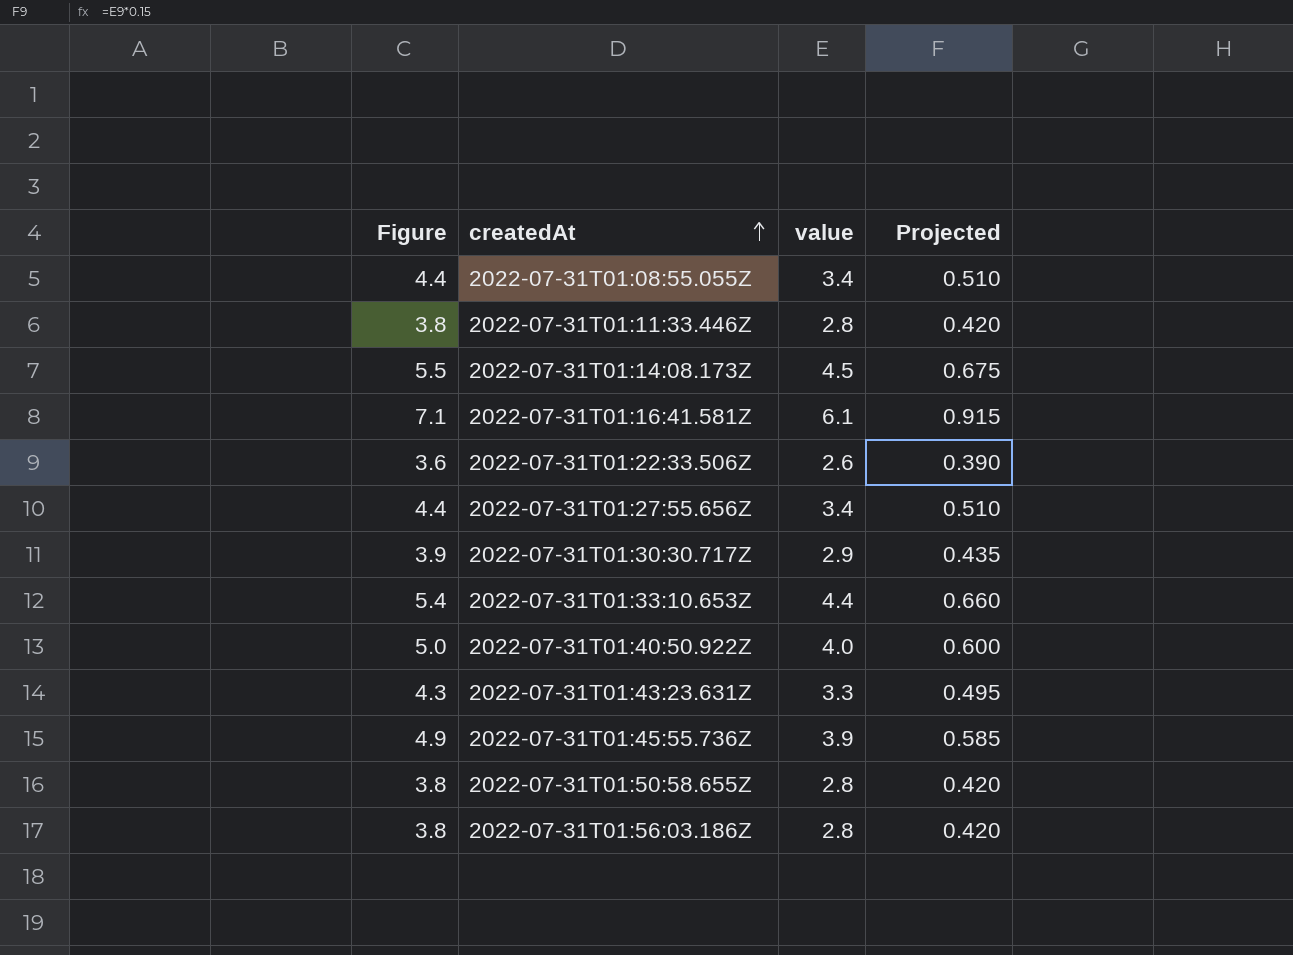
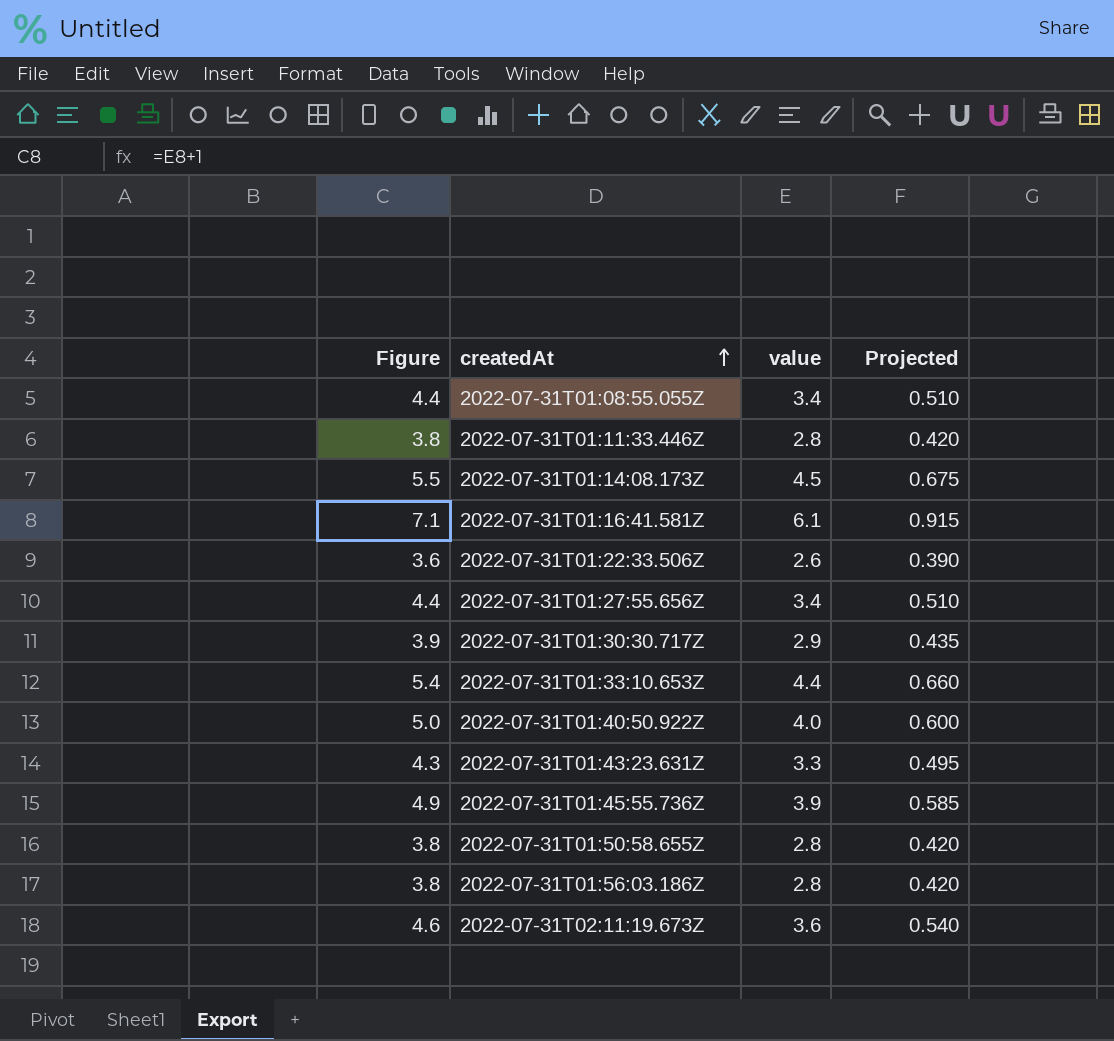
row 2022-07-31T02:11:19.673Z: none -> 4.6 | 3.6 | 0.540

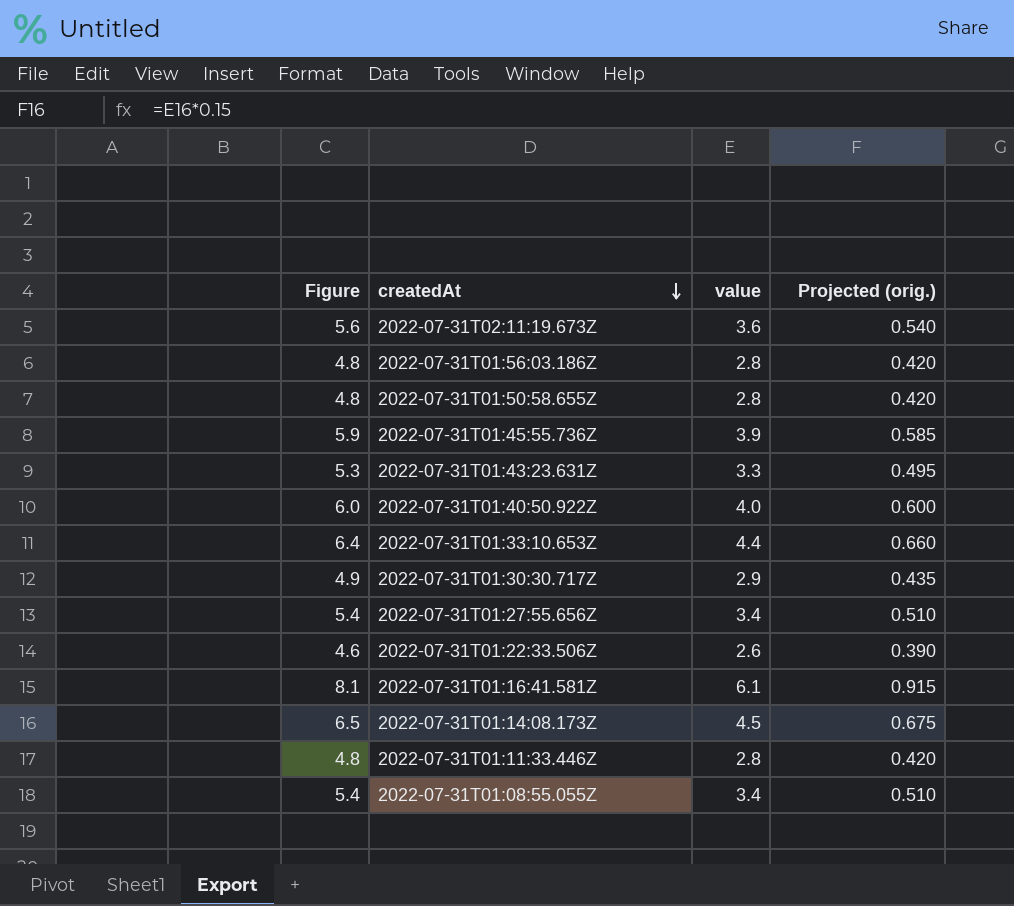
row order: createdAt ascending -> createdAt descending
column Figure | formula: [value] + 1 -> [value] + 2
column name: Projected -> Projected (orig.)

